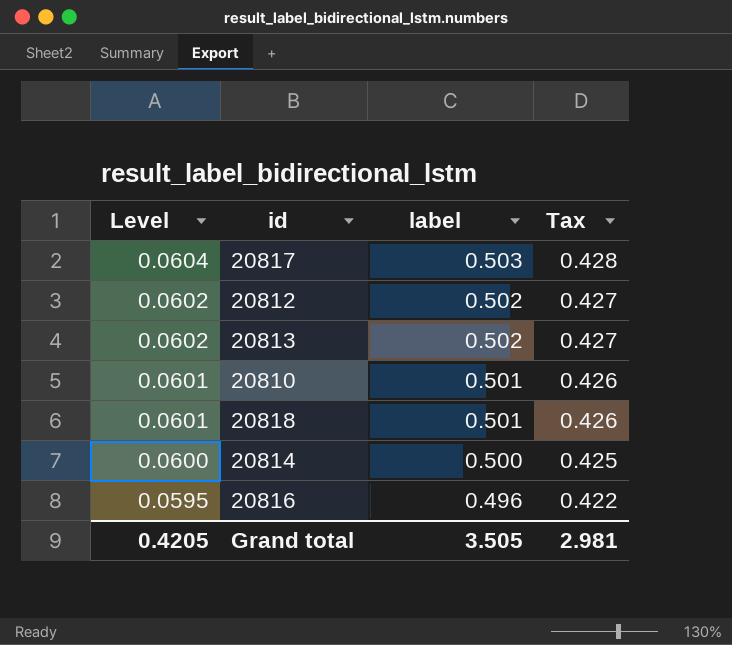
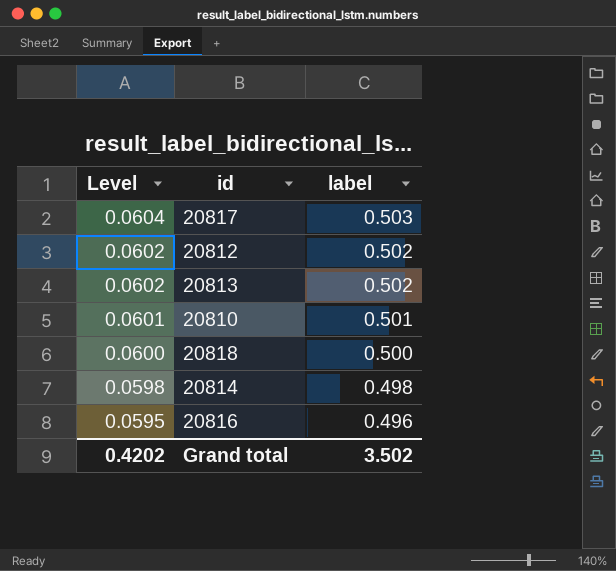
column Tax | formula: [label] * 0.85 -> none
20818 | Level: 0.0601 -> 0.0600
20818 | label: 0.501 -> 0.500
20814 | Level: 0.0600 -> 0.0598
20814 | label: 0.500 -> 0.498
Grand total | Level: 0.4205 -> 0.4202
Grand total | label: 3.505 -> 3.502

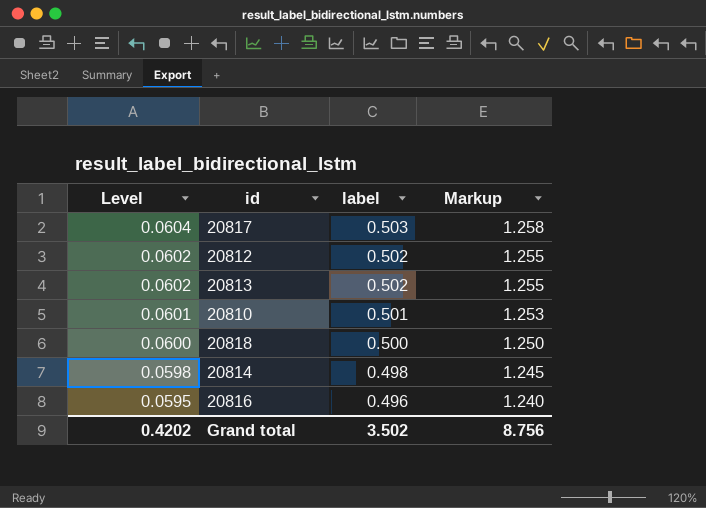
column Markup | formula: none -> [label] * 2.5

